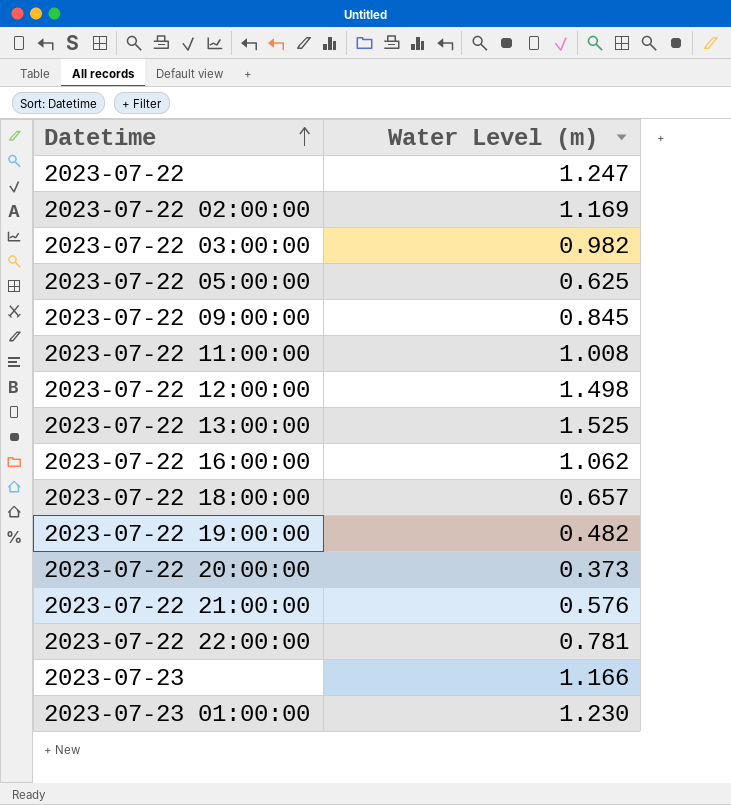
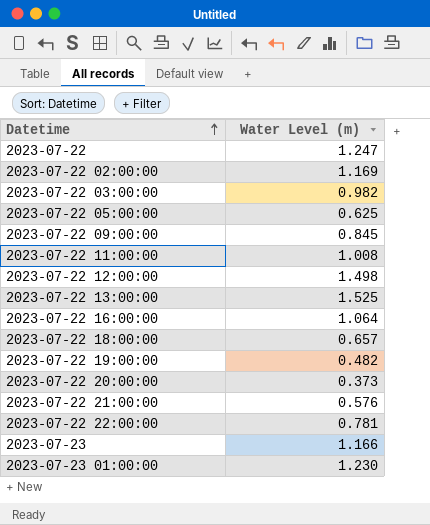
2023-07-22 16:00:00 | Water Level (m): 1.062 -> 1.064

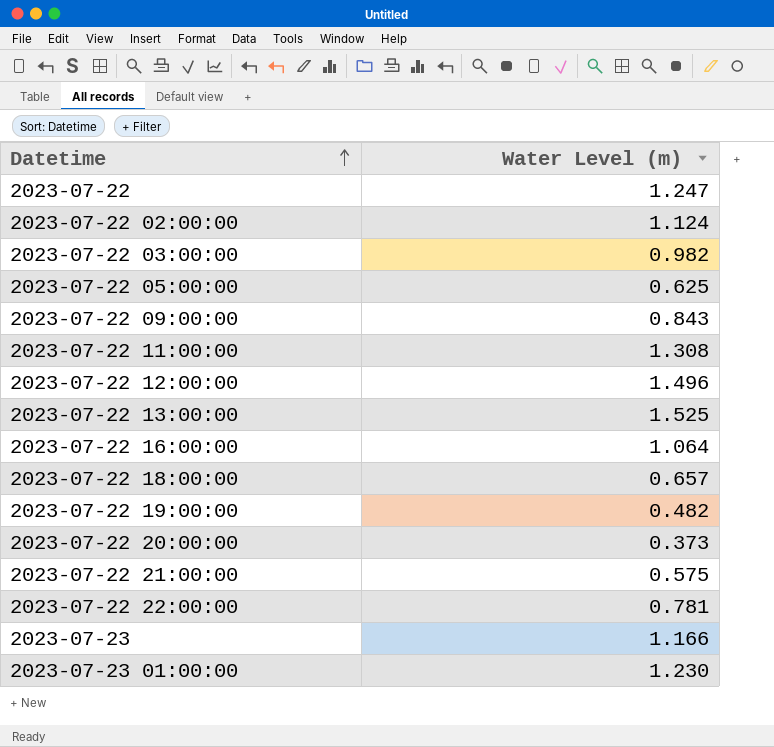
2023-07-22 02:00:00 | Water Level (m): 1.169 -> 1.124
2023-07-22 09:00:00 | Water Level (m): 0.845 -> 0.843
2023-07-22 11:00:00 | Water Level (m): 1.008 -> 1.308
2023-07-22 12:00:00 | Water Level (m): 1.498 -> 1.496
2023-07-22 21:00:00 | Water Level (m): 0.576 -> 0.575

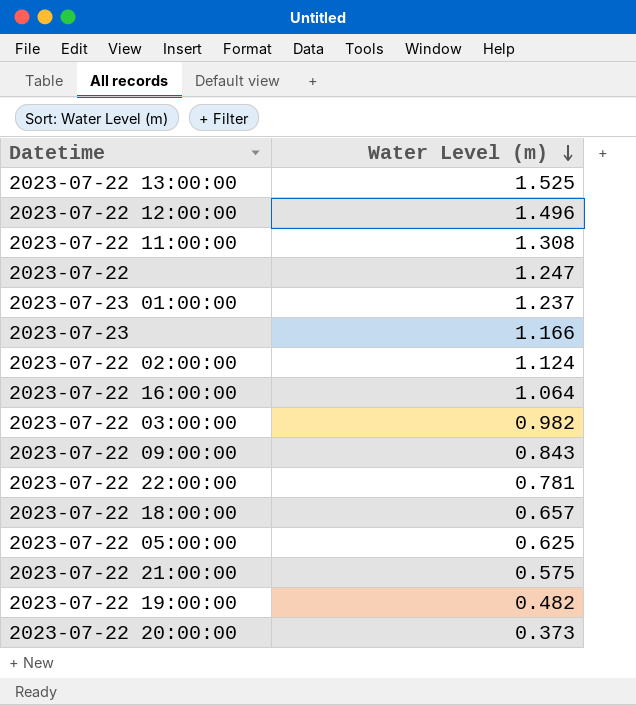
row order: Datetime ascending -> Water Level (m) descending
2023-07-23 01:00:00 | Water Level (m): 1.230 -> 1.237

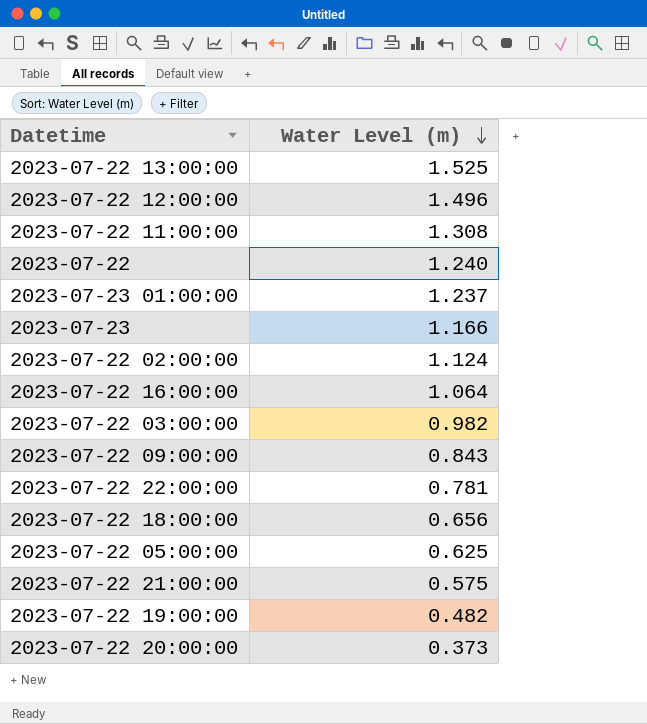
2023-07-22 | Water Level (m): 1.247 -> 1.240
2023-07-22 18:00:00 | Water Level (m): 0.657 -> 0.656

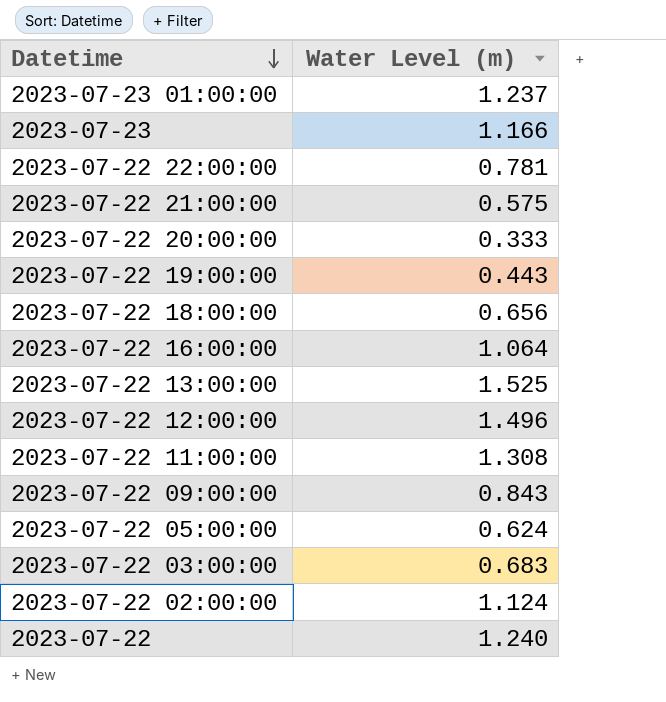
row order: Water Level (m) descending -> Datetime descending
2023-07-22 20:00:00 | Water Level (m): 0.373 -> 0.333
2023-07-22 19:00:00 | Water Level (m): 0.482 -> 0.443
2023-07-22 05:00:00 | Water Level (m): 0.625 -> 0.624
2023-07-22 03:00:00 | Water Level (m): 0.982 -> 0.683

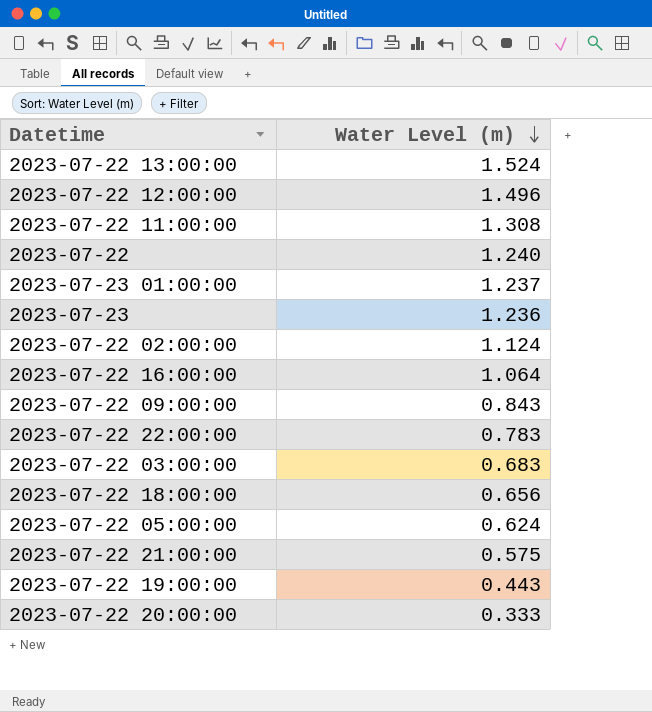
row order: Datetime descending -> Water Level (m) descending
2023-07-22 13:00:00 | Water Level (m): 1.525 -> 1.524
2023-07-23 | Water Level (m): 1.166 -> 1.236
2023-07-22 22:00:00 | Water Level (m): 0.781 -> 0.783

